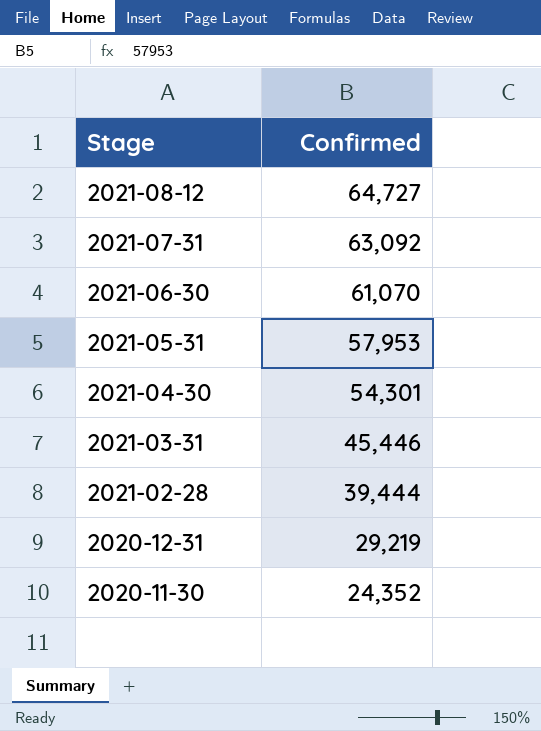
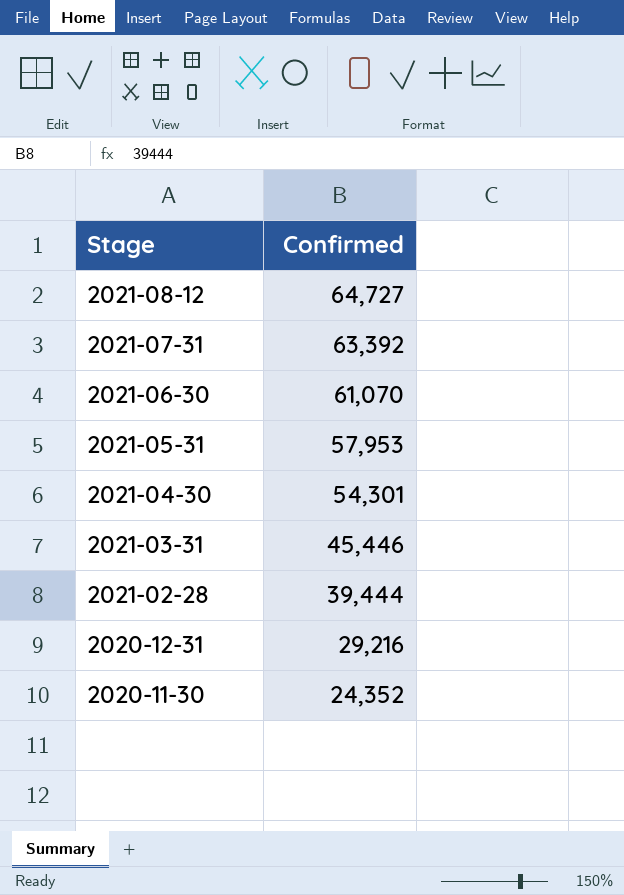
2021-07-31 | Confirmed: 63,092 -> 63,392
2020-12-31 | Confirmed: 29,219 -> 29,216

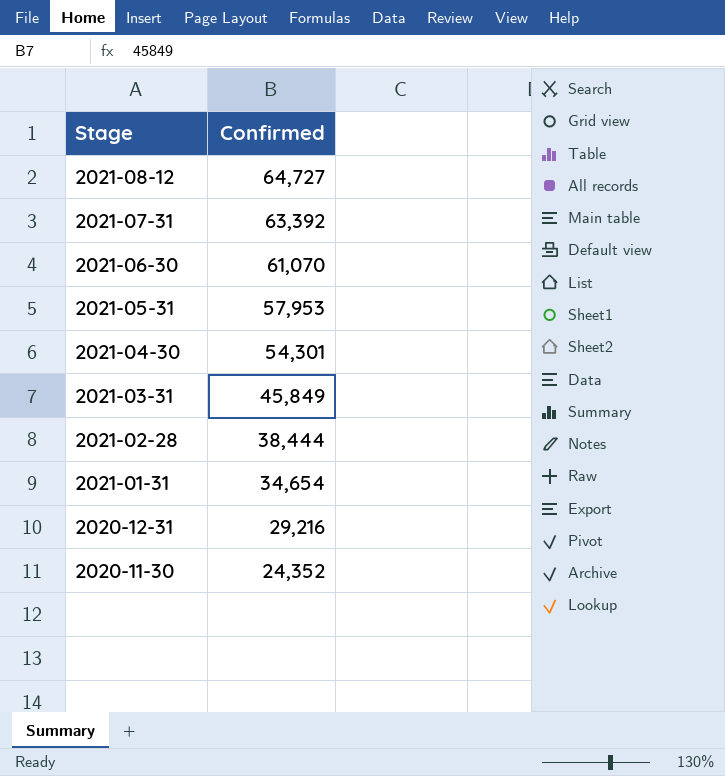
2021-03-31 | Confirmed: 45,446 -> 45,849
2021-02-28 | Confirmed: 39,444 -> 38,444
row 2021-01-31: none -> 34,654

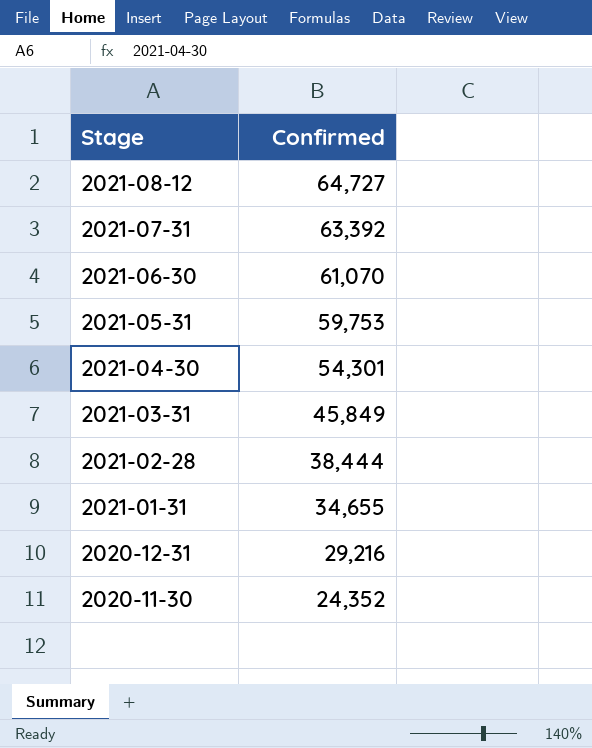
2021-05-31 | Confirmed: 57,953 -> 59,753
2021-01-31 | Confirmed: 34,654 -> 34,655

